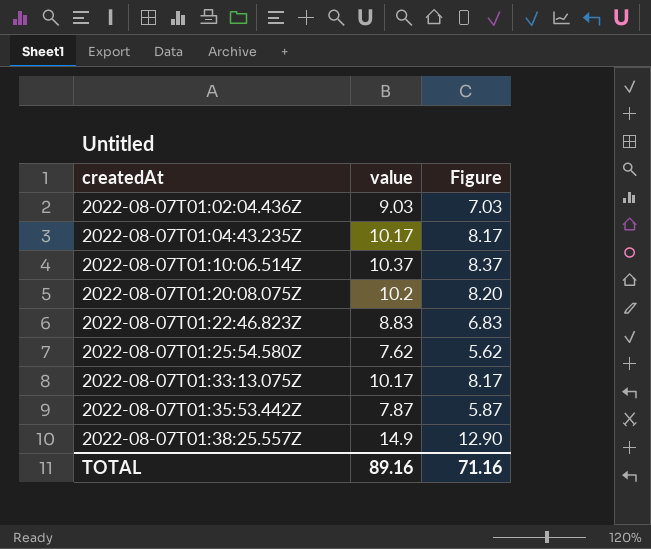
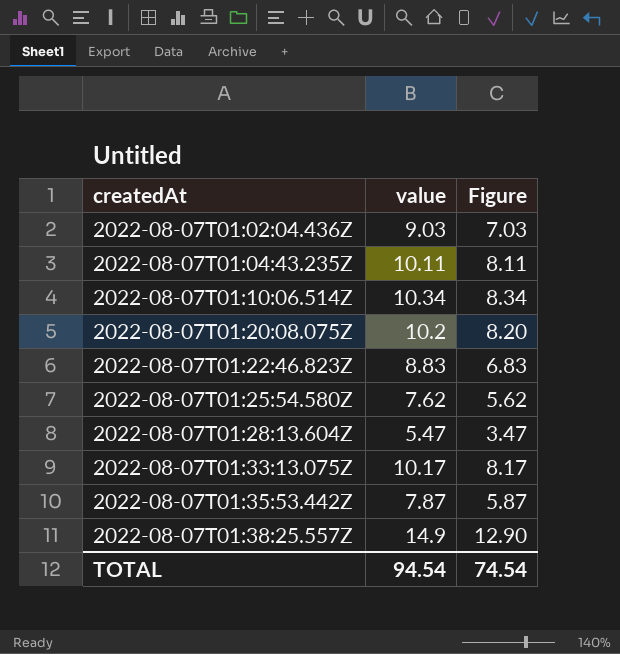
2022-08-07T01:04:43.235Z | value: 10.17 -> 10.11
2022-08-07T01:04:43.235Z | Figure: 8.17 -> 8.11
2022-08-07T01:10:06.514Z | value: 10.37 -> 10.34
2022-08-07T01:10:06.514Z | Figure: 8.37 -> 8.34
row 2022-08-07T01:28:13.604Z: none -> 5.47 | 3.47
TOTAL | value: 89.16 -> 94.54
TOTAL | Figure: 71.16 -> 74.54

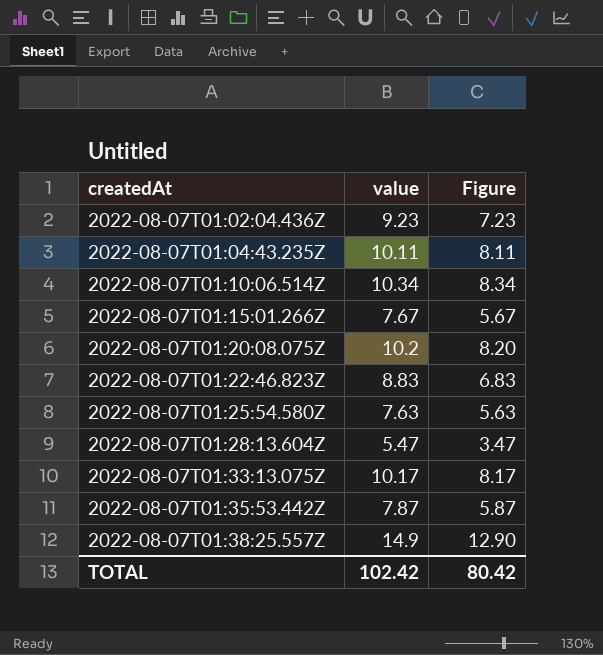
2022-08-07T01:02:04.436Z | value: 9.03 -> 9.23
2022-08-07T01:02:04.436Z | Figure: 7.03 -> 7.23
row 2022-08-07T01:15:01.266Z: none -> 7.67 | 5.67
2022-08-07T01:25:54.580Z | value: 7.62 -> 7.63
2022-08-07T01:25:54.580Z | Figure: 5.62 -> 5.63
TOTAL | value: 94.54 -> 102.42
TOTAL | Figure: 74.54 -> 80.42

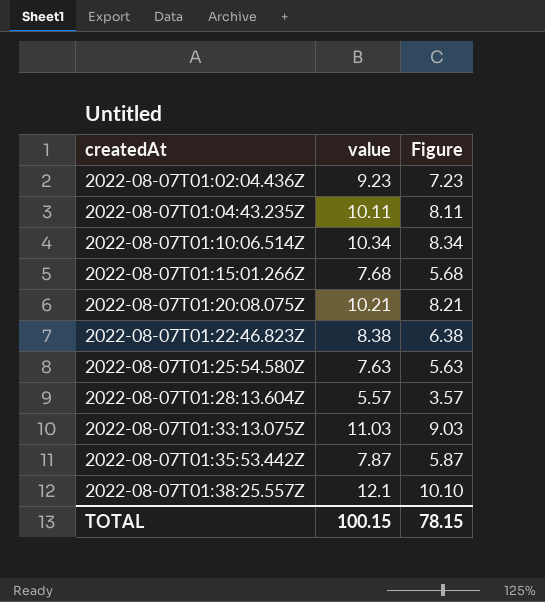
2022-08-07T01:15:01.266Z | value: 7.67 -> 7.68
2022-08-07T01:15:01.266Z | Figure: 5.67 -> 5.68
2022-08-07T01:20:08.075Z | value: 10.2 -> 10.21
2022-08-07T01:20:08.075Z | Figure: 8.20 -> 8.21
2022-08-07T01:22:46.823Z | value: 8.83 -> 8.38
2022-08-07T01:22:46.823Z | Figure: 6.83 -> 6.38
2022-08-07T01:28:13.604Z | value: 5.47 -> 5.57
2022-08-07T01:28:13.604Z | Figure: 3.47 -> 3.57
2022-08-07T01:33:13.075Z | value: 10.17 -> 11.03
2022-08-07T01:33:13.075Z | Figure: 8.17 -> 9.03
2022-08-07T01:38:25.557Z | value: 14.9 -> 12.1
2022-08-07T01:38:25.557Z | Figure: 12.90 -> 10.10
TOTAL | value: 102.42 -> 100.15
TOTAL | Figure: 80.42 -> 78.15

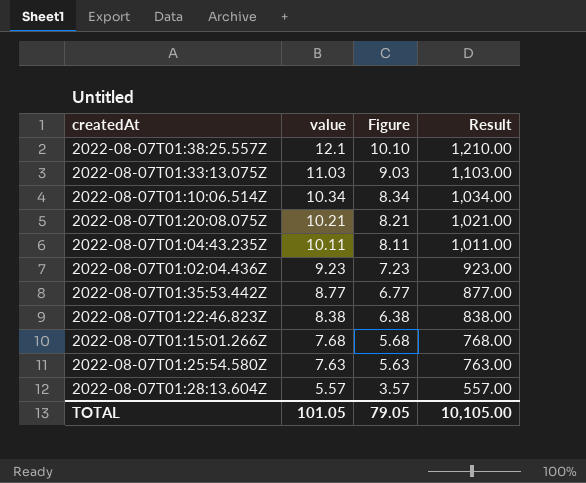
row order: createdAt ascending -> value descending
column Result | formula: none -> [value] * 100
2022-08-07T01:35:53.442Z | value: 7.87 -> 8.77
2022-08-07T01:35:53.442Z | Figure: 5.87 -> 6.77
TOTAL | value: 100.15 -> 101.05
TOTAL | Figure: 78.15 -> 79.05

